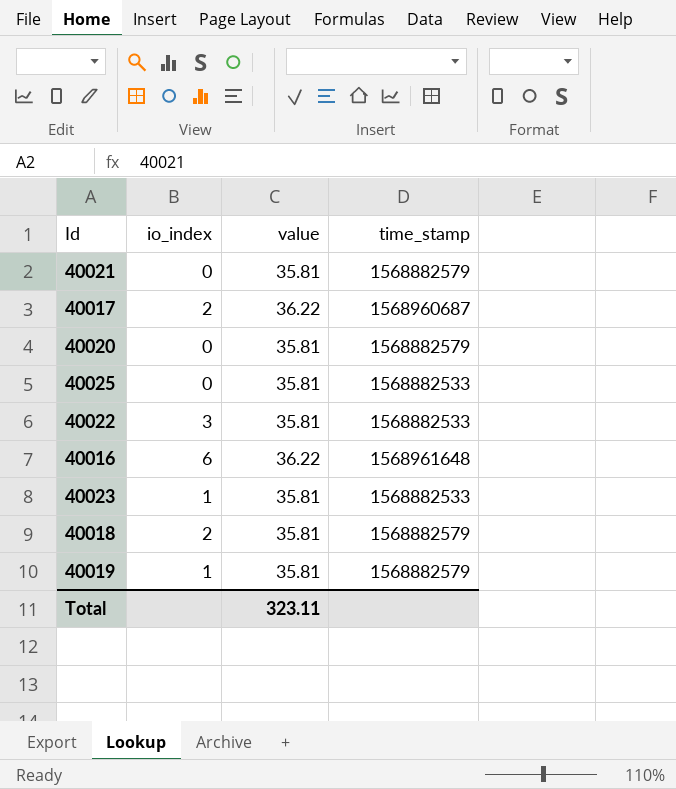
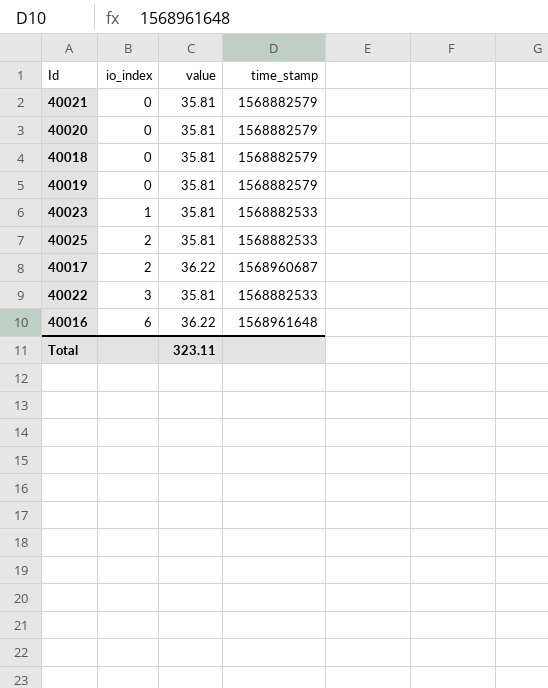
row order: none -> io_index ascending
40018 | io_index: 2 -> 0
40019 | io_index: 1 -> 0
40025 | io_index: 0 -> 2

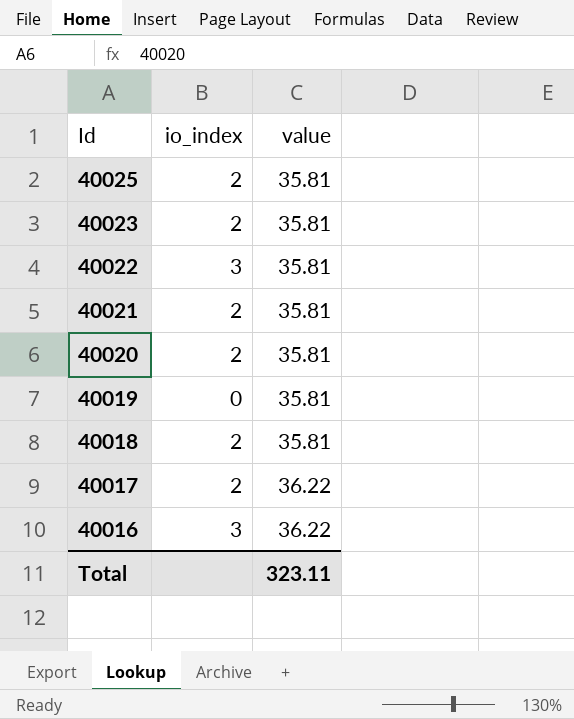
row order: io_index ascending -> Id descending
column time_stamp | position: 4 -> none
40023 | io_index: 1 -> 2
40021 | io_index: 0 -> 2
40020 | io_index: 0 -> 2
40018 | io_index: 0 -> 2
40016 | io_index: 6 -> 3

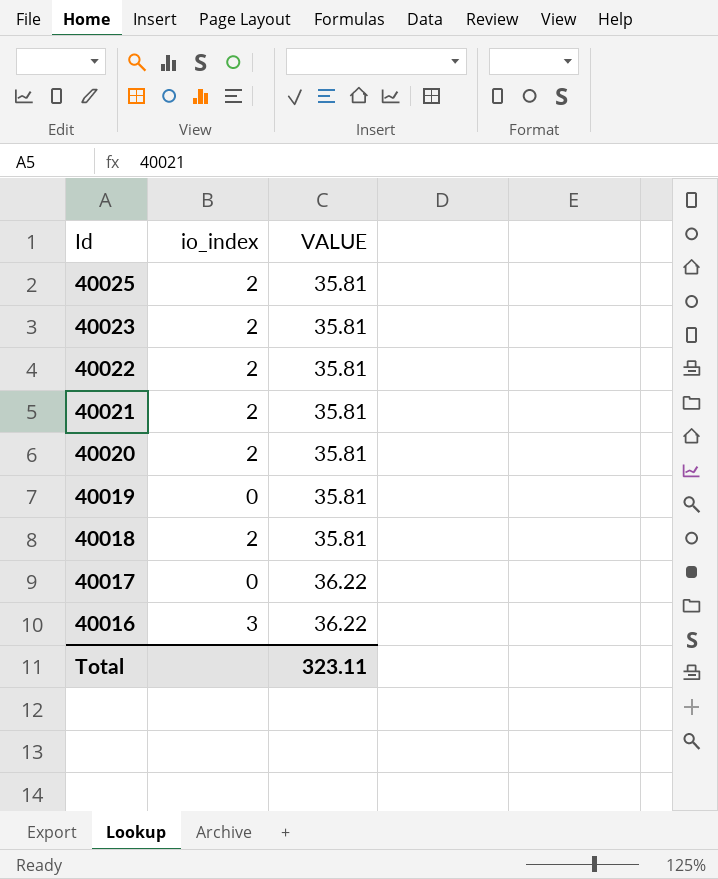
column name: value -> VALUE
40022 | io_index: 3 -> 2
40017 | io_index: 2 -> 0

